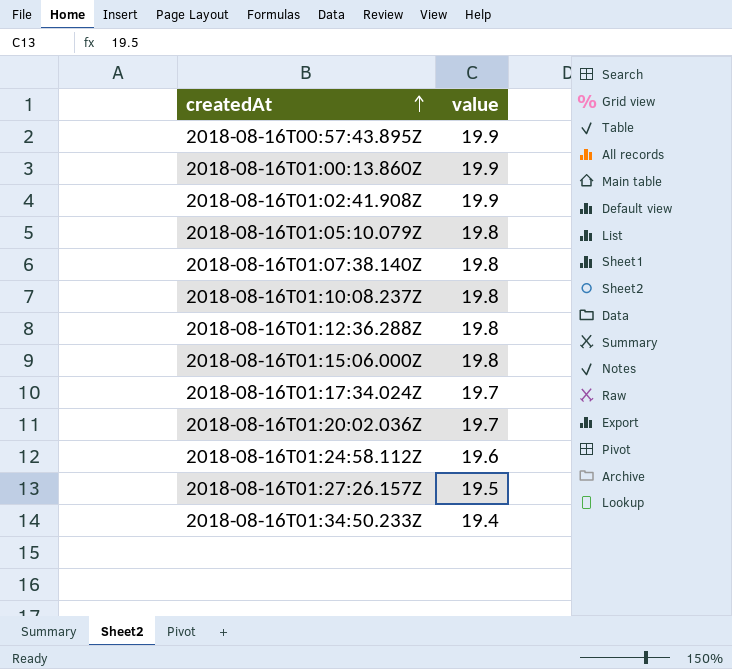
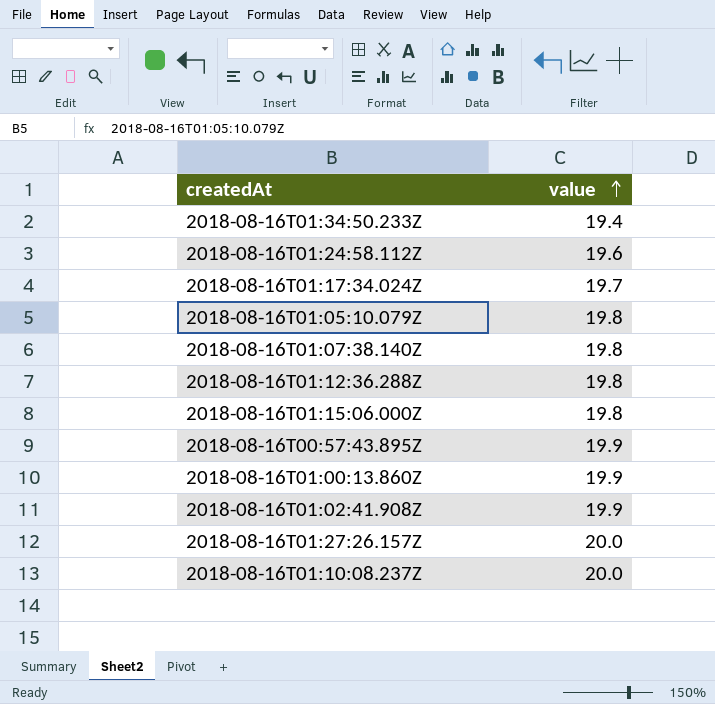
row order: createdAt ascending -> value ascending
row 2018-08-16T01:20:02.036Z: 19.7 -> none
2018-08-16T01:27:26.157Z | value: 19.5 -> 20.0
2018-08-16T01:10:08.237Z | value: 19.8 -> 20.0

